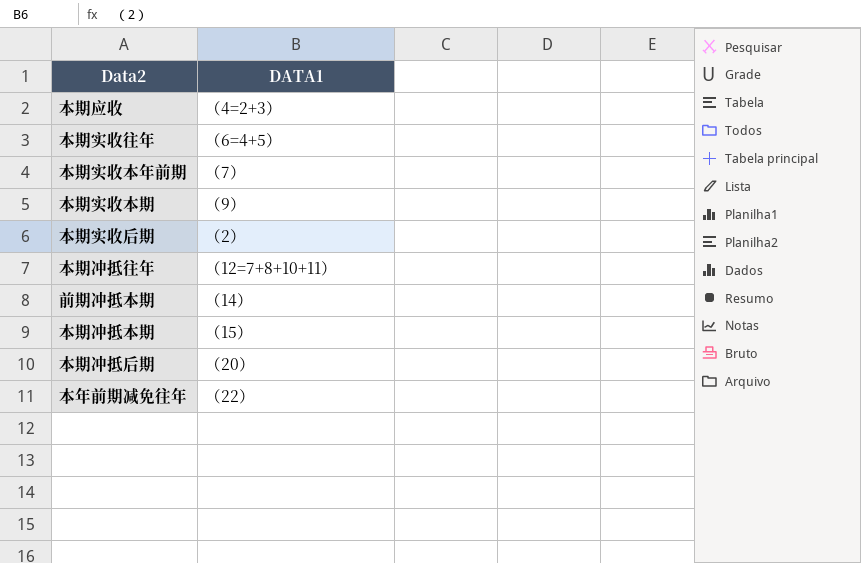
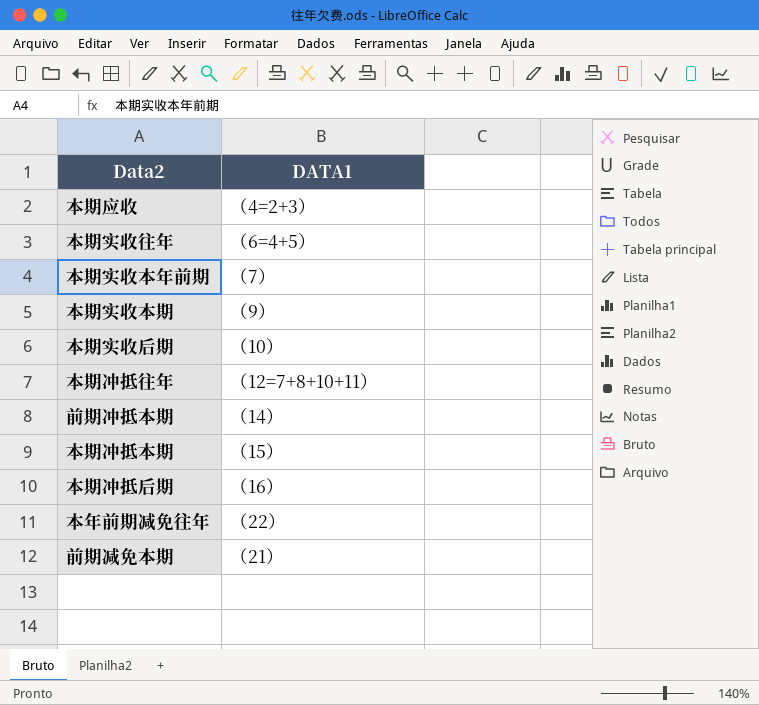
本期实收后期 | DATA1: （2） -> （10）
本期冲抵后期 | DATA1: （20） -> （16）
row 前期减免本期: none -> （21）

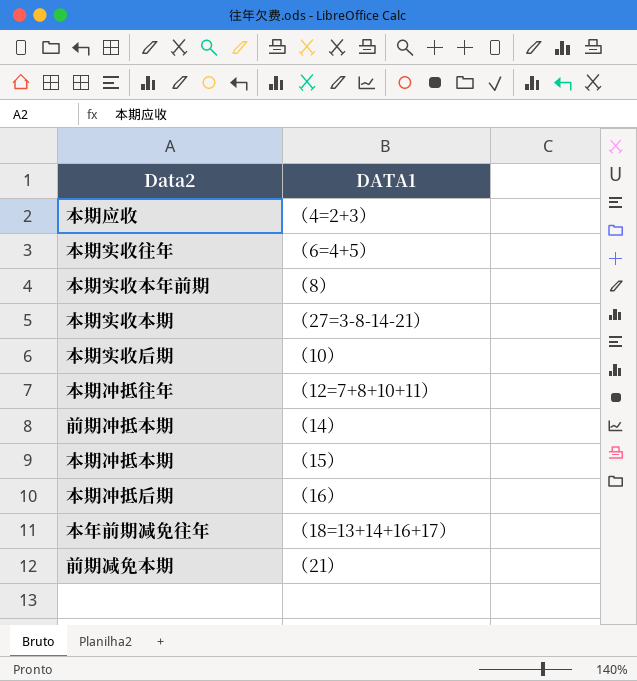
本期实收本年前期 | DATA1: （7） -> （8）
本期实收本期 | DATA1: （9） -> （27=3-8-14-21）
本年前期减免往年 | DATA1: （22） -> （18=13+14+16+17）

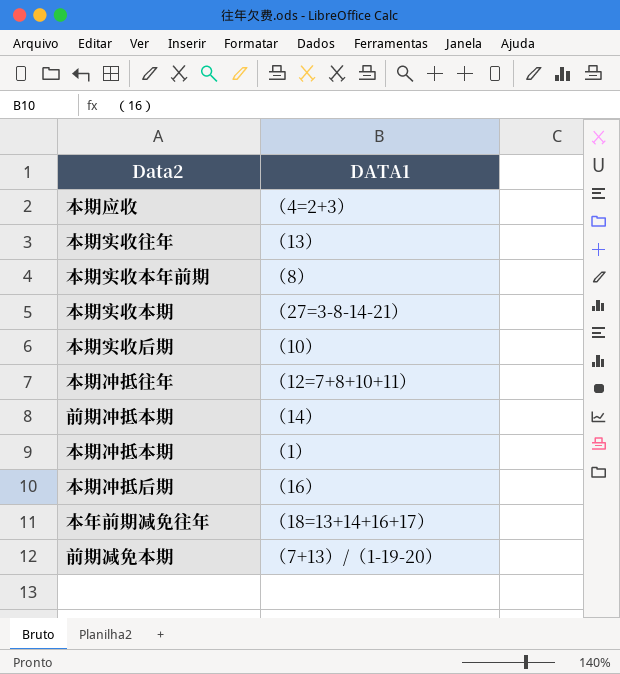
本期实收往年 | DATA1: （6=4+5） -> （13）
本期冲抵本期 | DATA1: （15） -> （1）
前期减免本期 | DATA1: （21） -> （7+13）/（1-19-20）

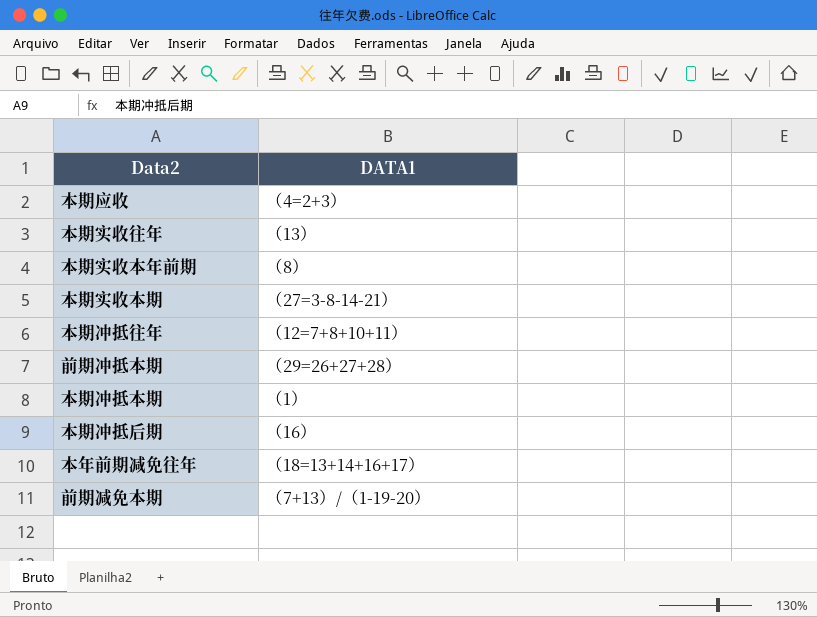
row 本期实收后期: （10） -> none
前期冲抵本期 | DATA1: （14） -> （29=26+27+28）

